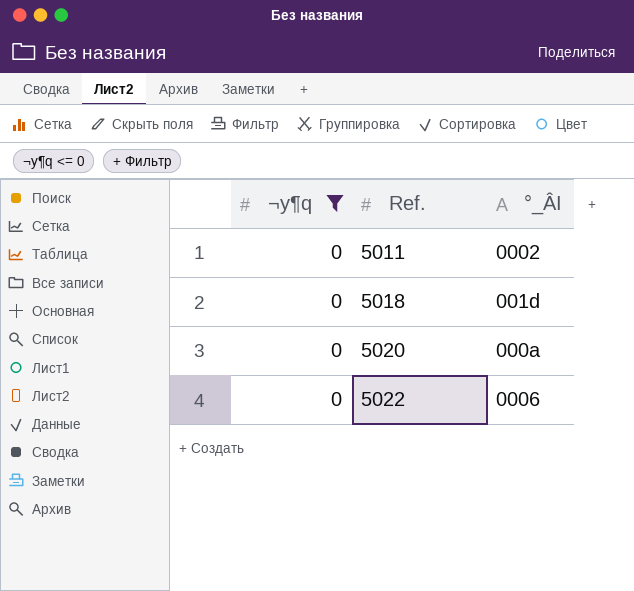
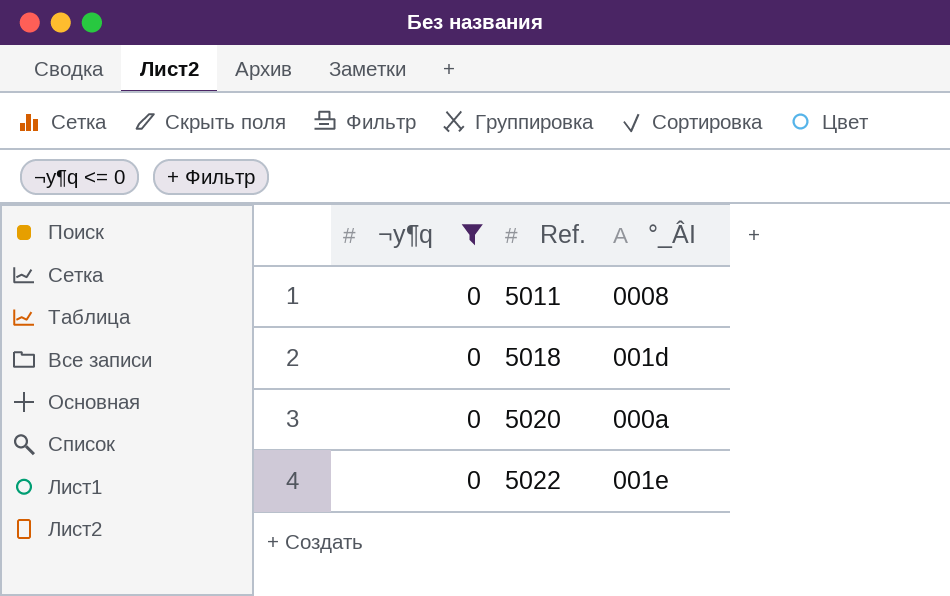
5011 | °_ÂI: 0002 -> 0008
5022 | °_ÂI: 0006 -> 001e

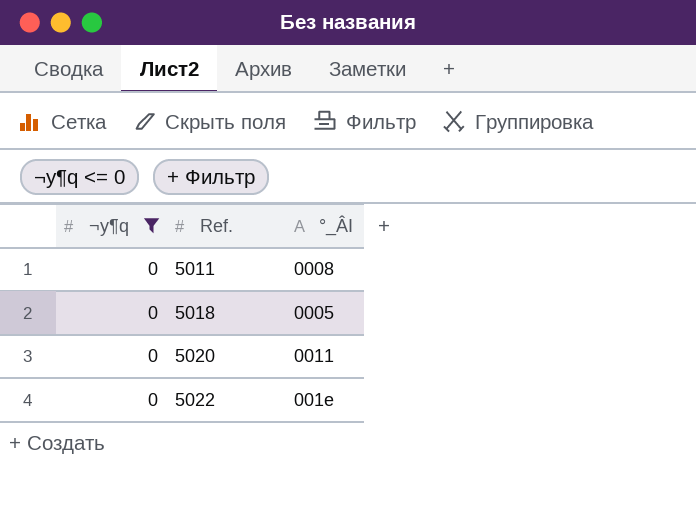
5018 | °_ÂI: 001d -> 0005
5020 | °_ÂI: 000a -> 0011

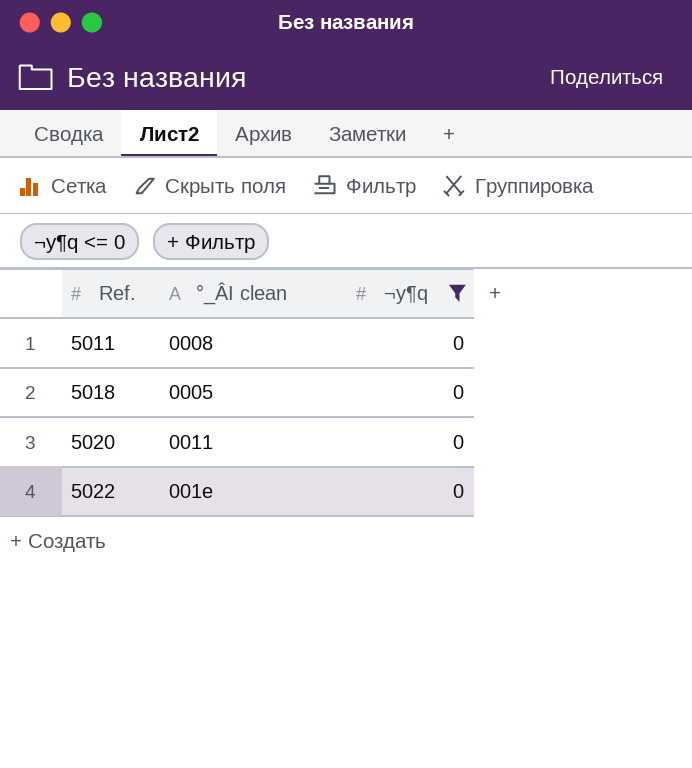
column name: °_ÂI -> °_ÂI clean
column ¬y¶q | position: 1 -> 3

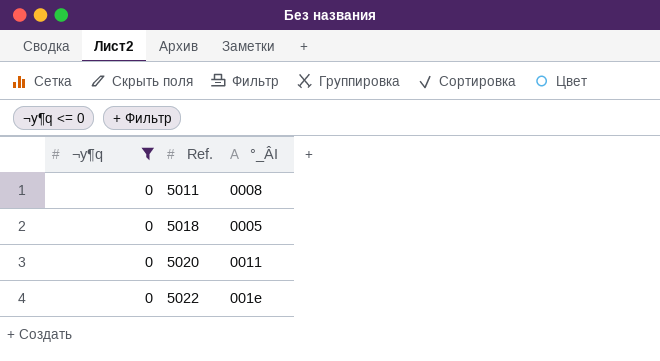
column ¬y¶q | position: 3 -> 1
column name: °_ÂI clean -> °_ÂI

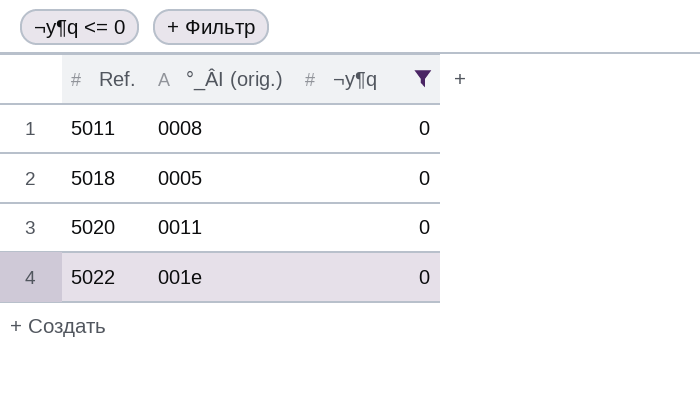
column name: °_ÂI -> °_ÂI (orig.)
column ¬y¶q | position: 1 -> 3

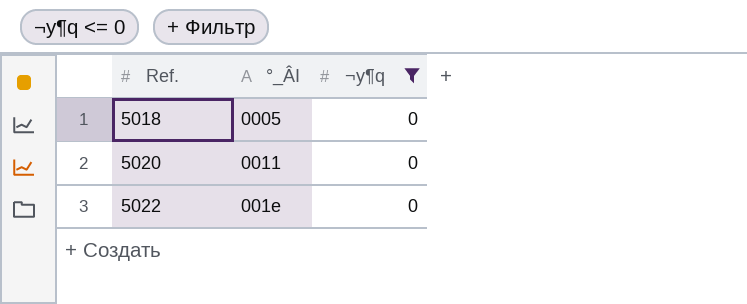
column name: °_ÂI (orig.) -> °_ÂI
row 5011: 0008 | 0 -> none

